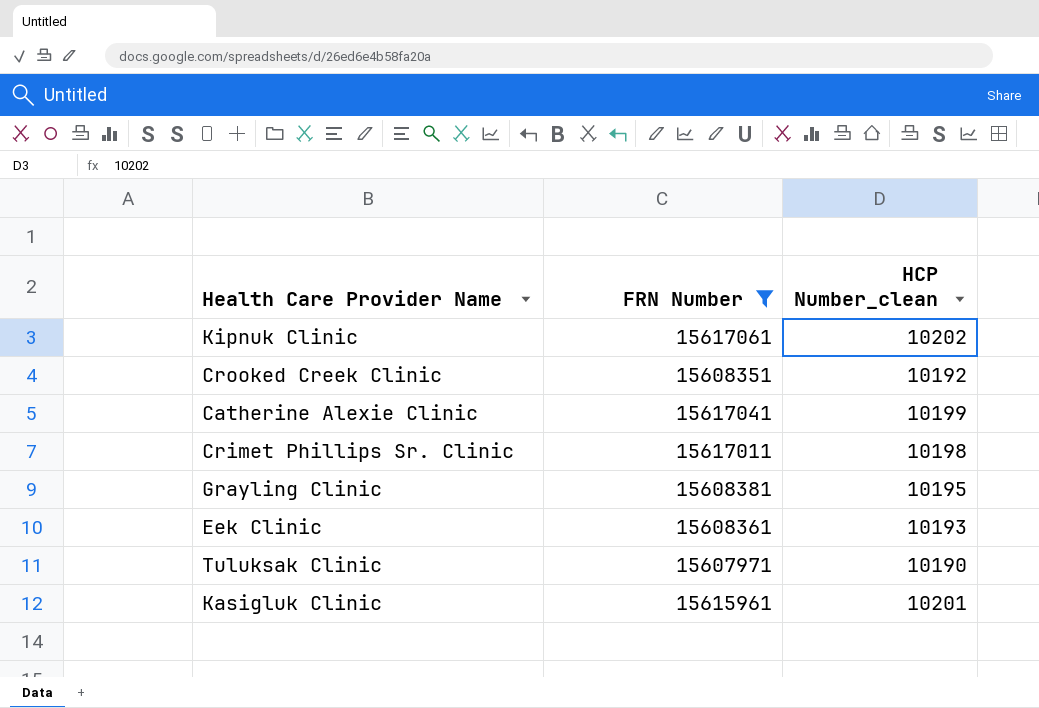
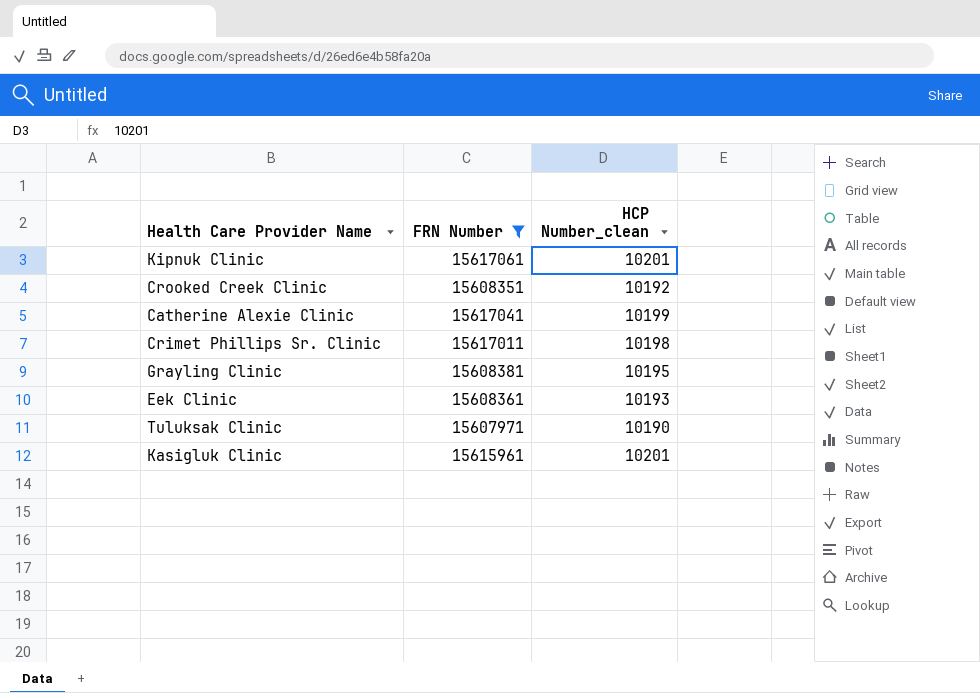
Kipnuk Clinic | HCP Number_clean: 10202 -> 10201

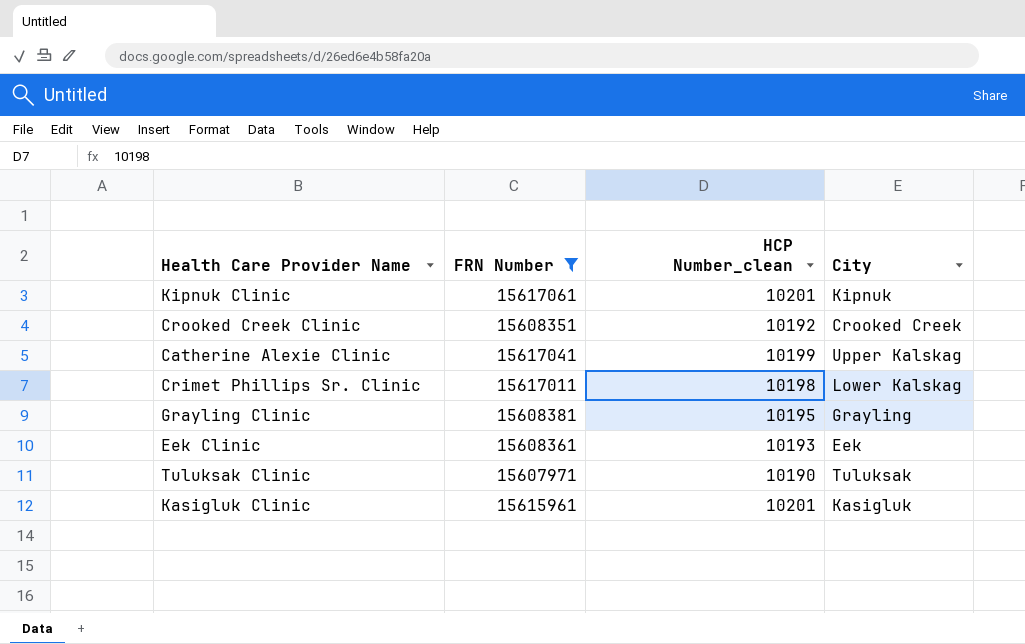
column City | position: none -> 4

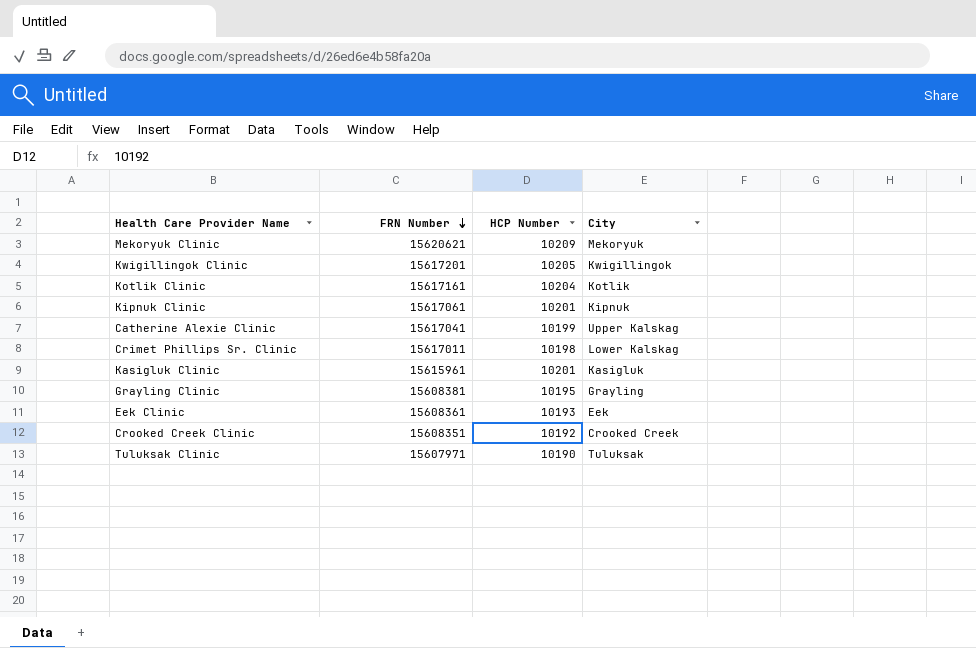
filter: FRN Number <= 15617061 -> none
row order: none -> FRN Number descending
column name: HCP Number_clean -> HCP Number

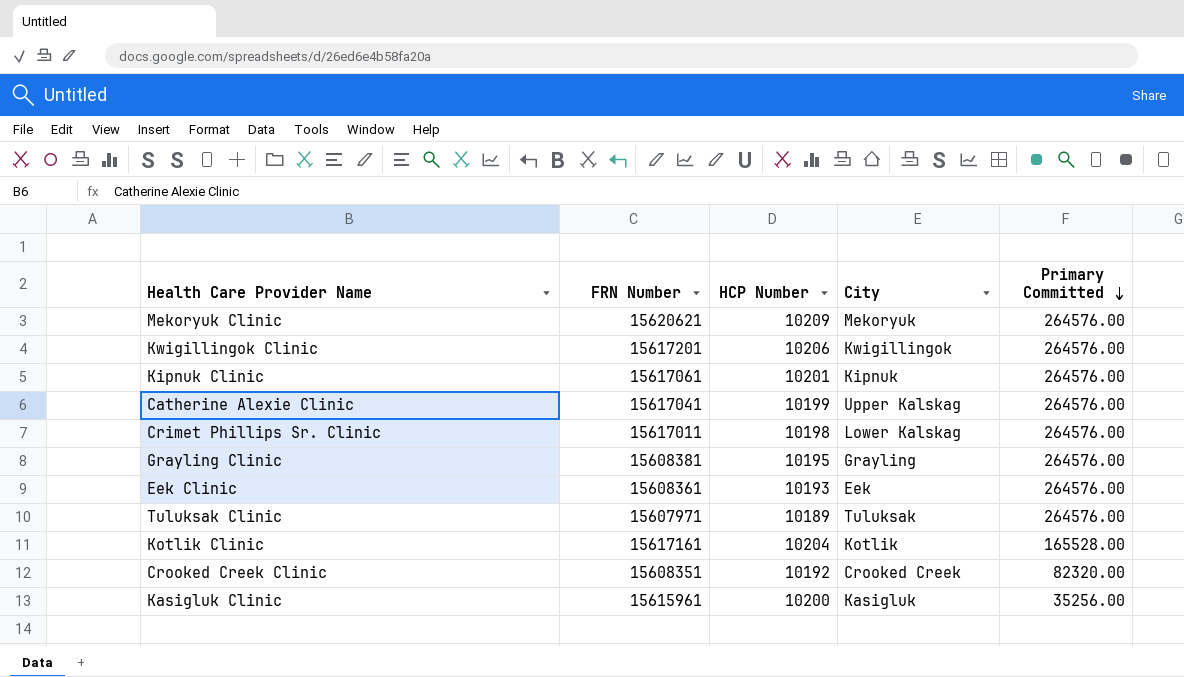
row order: FRN Number descending -> Primary Committed descending
column Primary Committed | position: none -> 5
Kwigillingok Clinic | HCP Number: 10205 -> 10206
Tuluksak Clinic | HCP Number: 10190 -> 10189
Kasigluk Clinic | HCP Number: 10201 -> 10200

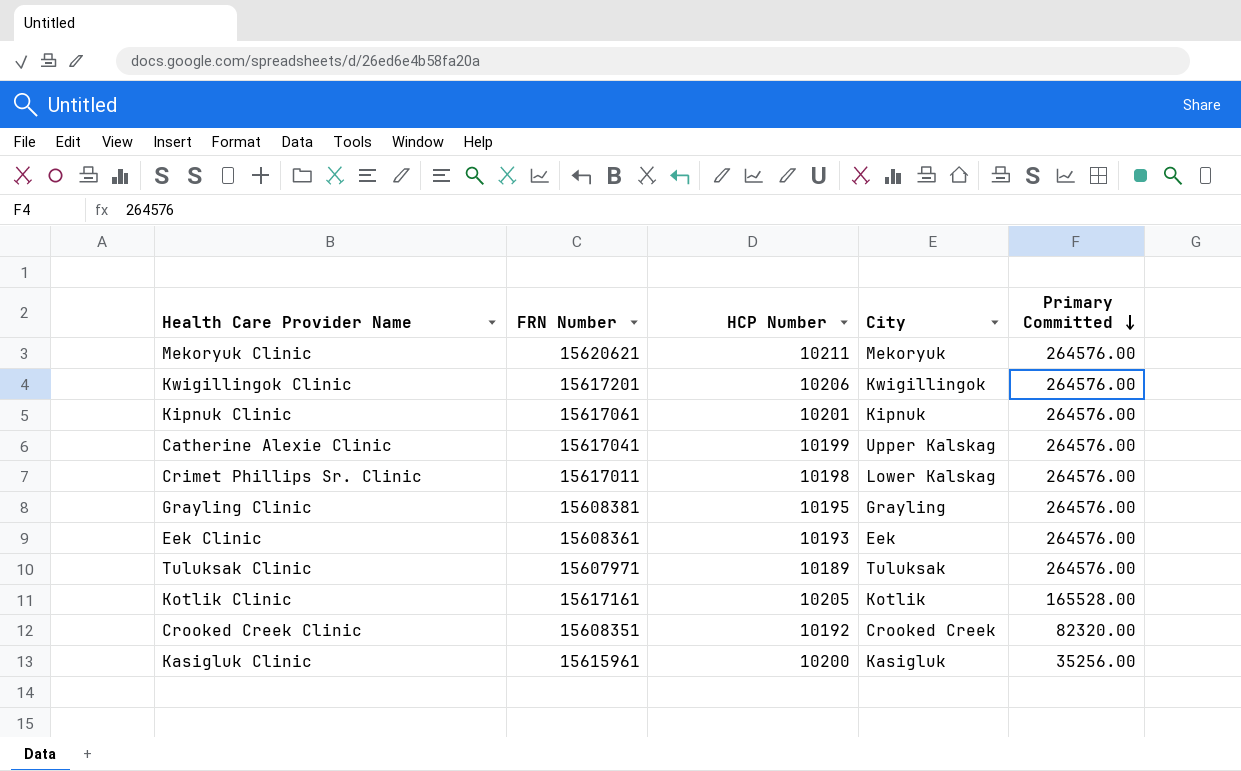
Mekoryuk Clinic | HCP Number: 10209 -> 10211
Kotlik Clinic | HCP Number: 10204 -> 10205

